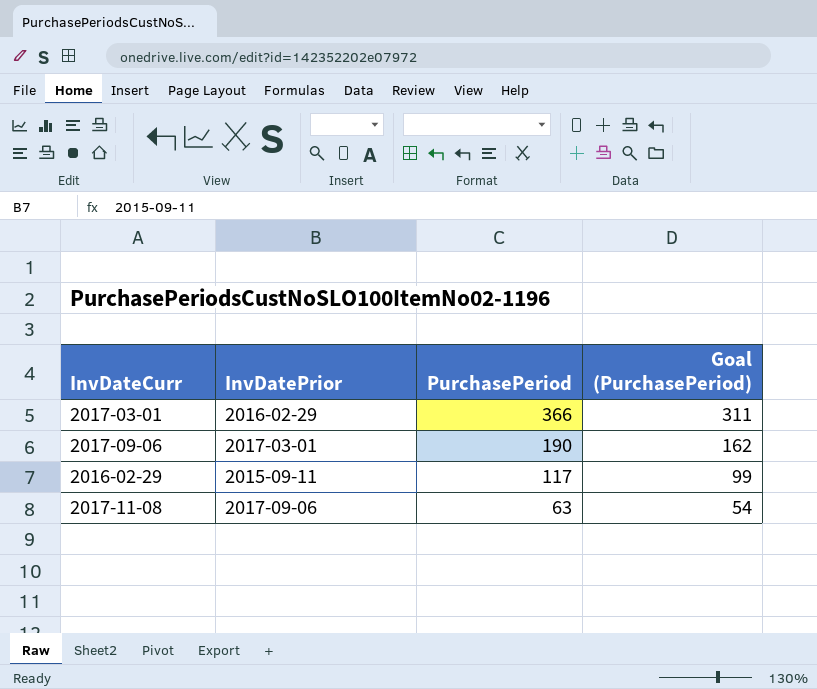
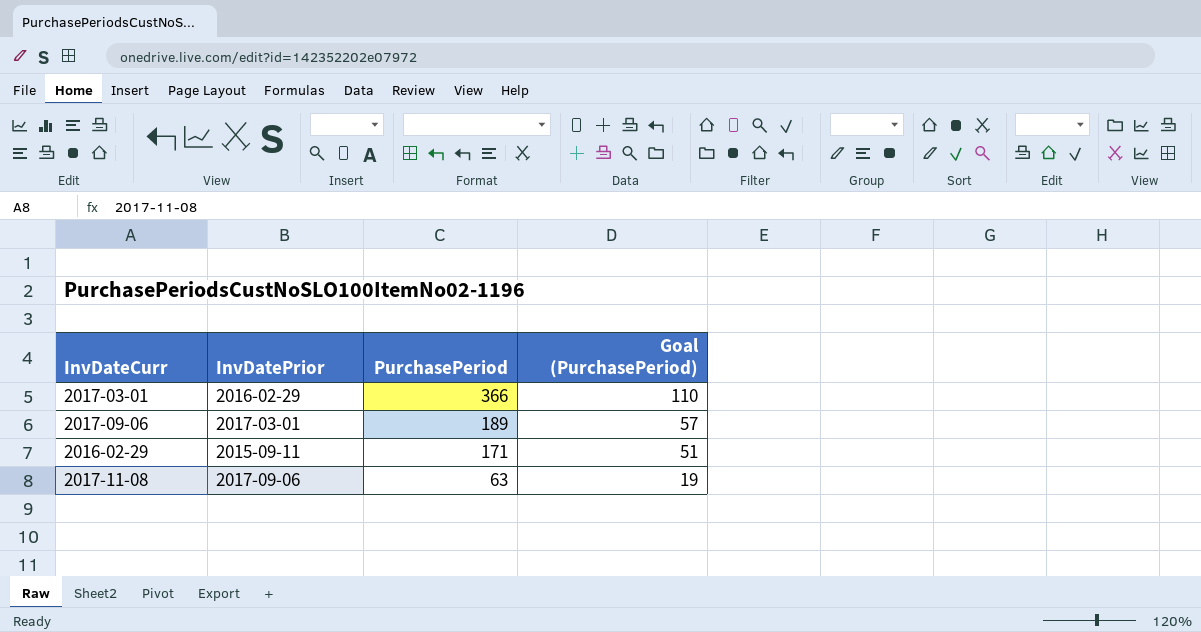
column Goal (PurchasePeriod) | formula: [PurchasePeriod] * 0.85 -> [PurchasePeriod] * 0.3
2017-09-06 | PurchasePeriod: 190 -> 189
2016-02-29 | PurchasePeriod: 117 -> 171

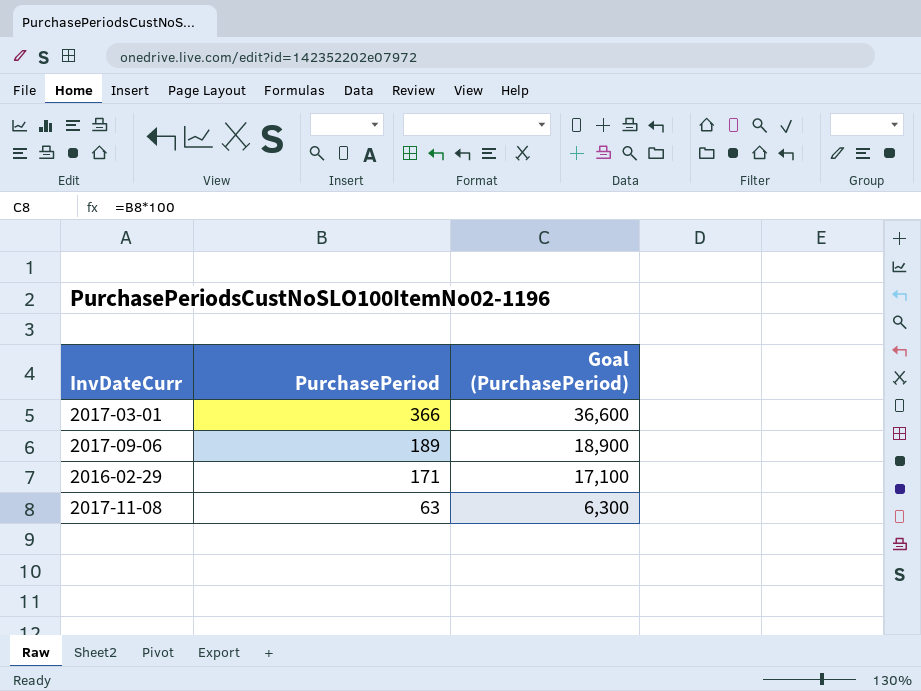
column InvDatePrior | position: 2 -> none
column Goal (PurchasePeriod) | formula: [PurchasePeriod] * 0.3 -> [PurchasePeriod] * 100

